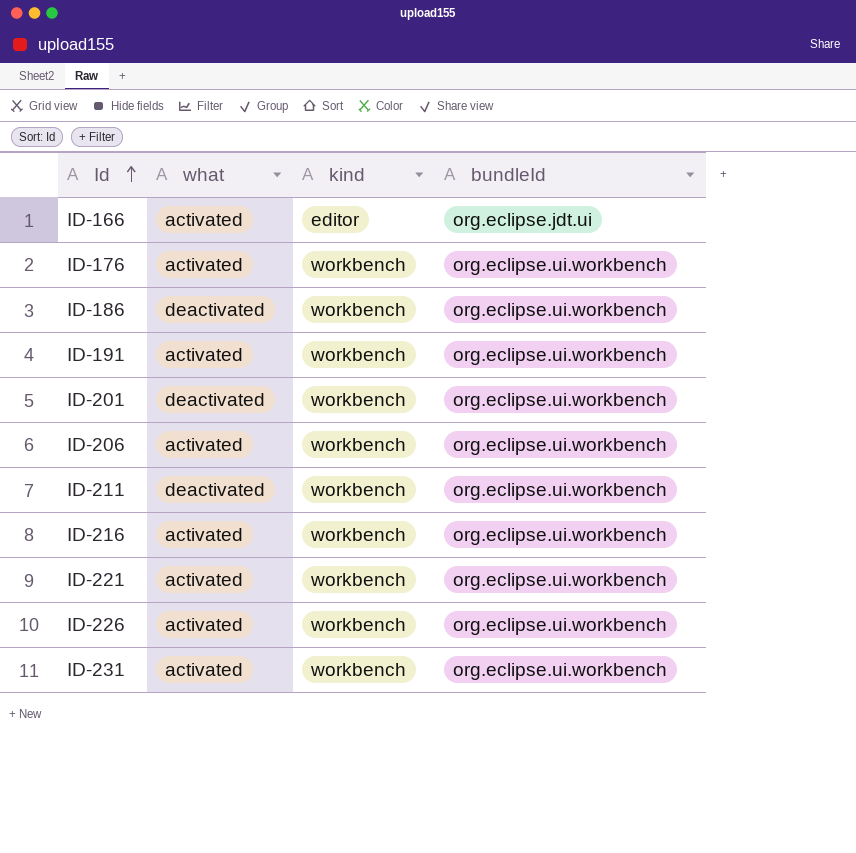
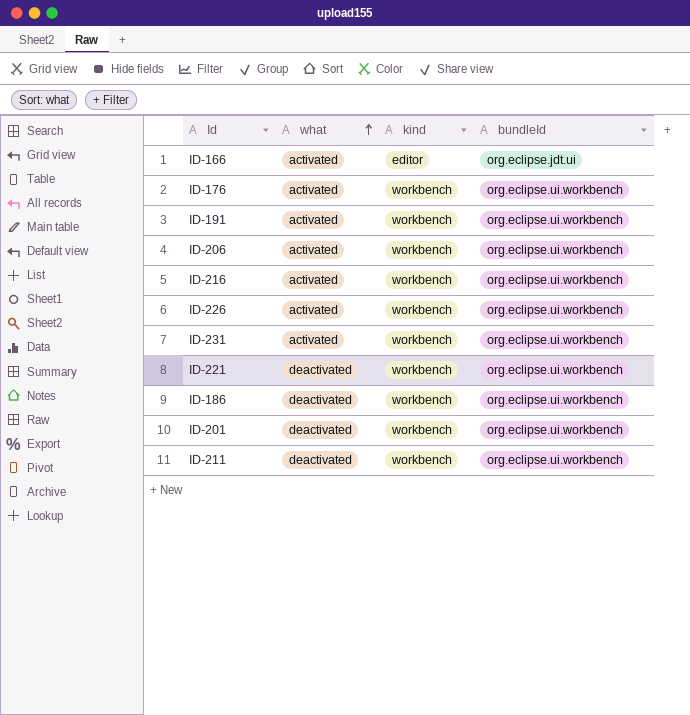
row order: Id ascending -> what ascending
ID-221 | what: activated -> deactivated

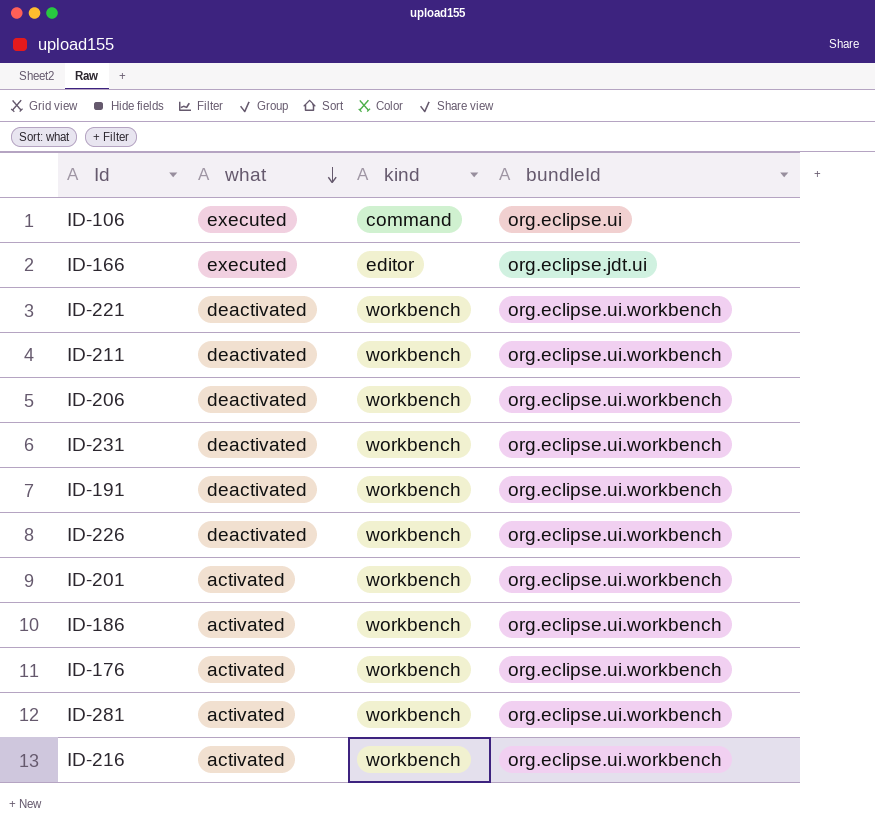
row order: what ascending -> what descending
row ID-106: none -> executed | command | org.eclipse.ui
ID-166 | what: activated -> executed
ID-206 | what: activated -> deactivated
ID-231 | what: activated -> deactivated
ID-191 | what: activated -> deactivated
ID-226 | what: activated -> deactivated
ID-201 | what: deactivated -> activated
ID-186 | what: deactivated -> activated
row ID-281: none -> activated | workbench | org.eclipse.ui.workbench

